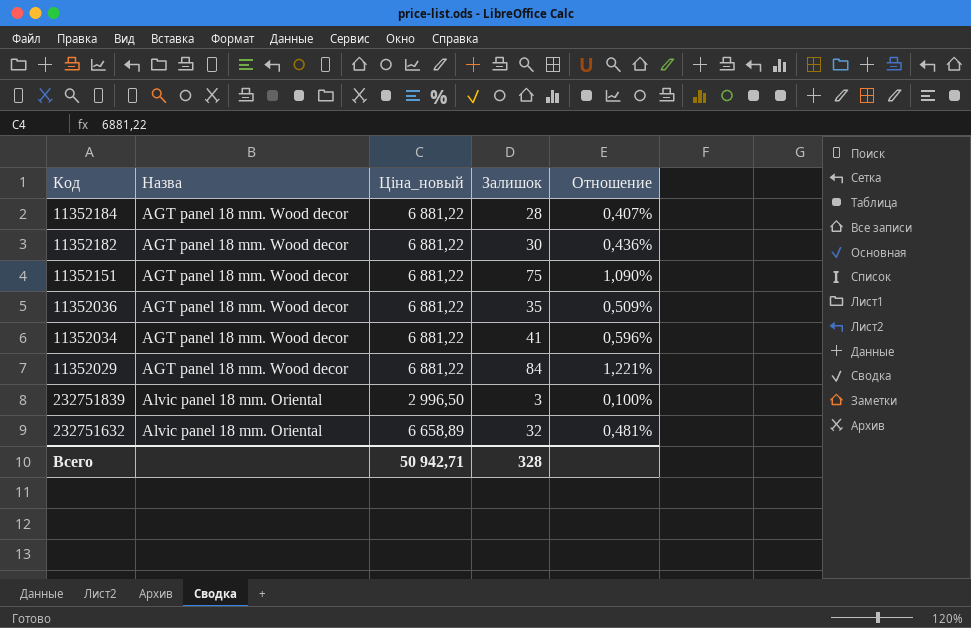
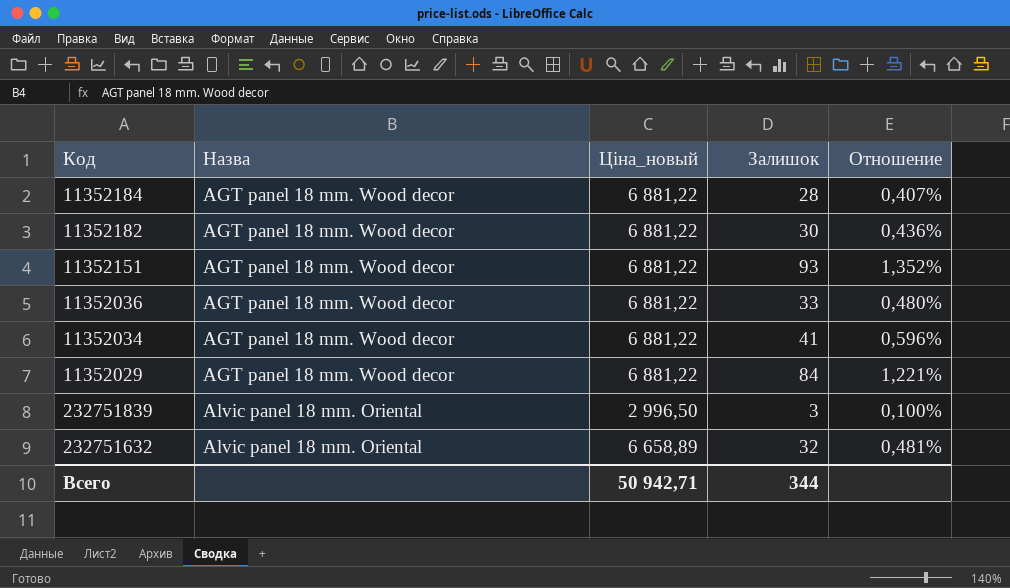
11352151 | Залишок: 75 -> 93
11352151 | Отношение: 1,090% -> 1,352%
11352036 | Залишок: 35 -> 33
11352036 | Отношение: 0,509% -> 0,480%
Всего | Залишок: 328 -> 344

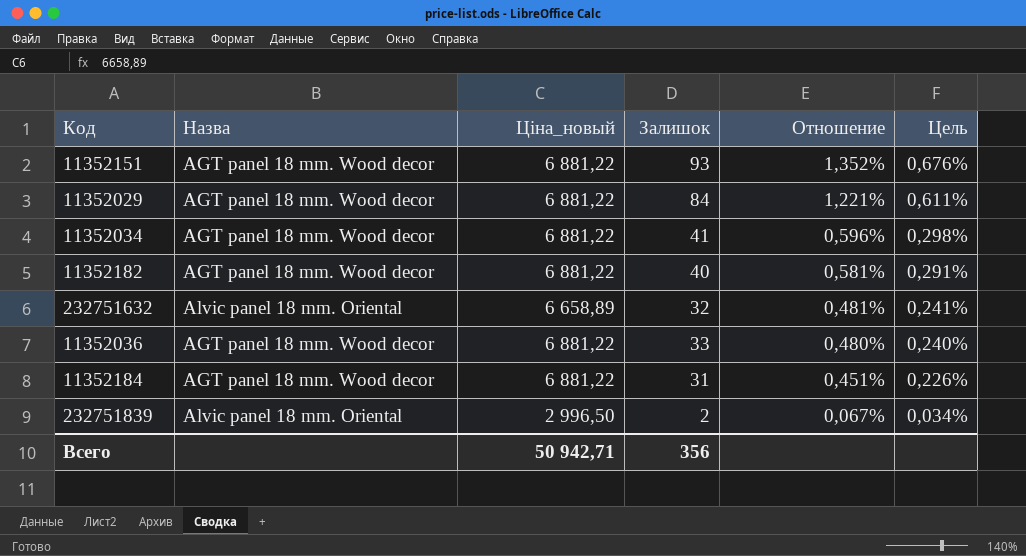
row order: Назва ascending -> Отношение descending
column Цель | formula: none -> [Отношение] * 0,5
11352182 | Залишок: 30 -> 40
11352182 | Отношение: 0,436% -> 0,581%
11352184 | Залишок: 28 -> 31
11352184 | Отношение: 0,407% -> 0,451%
232751839 | Залишок: 3 -> 2
232751839 | Отношение: 0,100% -> 0,067%
Всего | Залишок: 344 -> 356

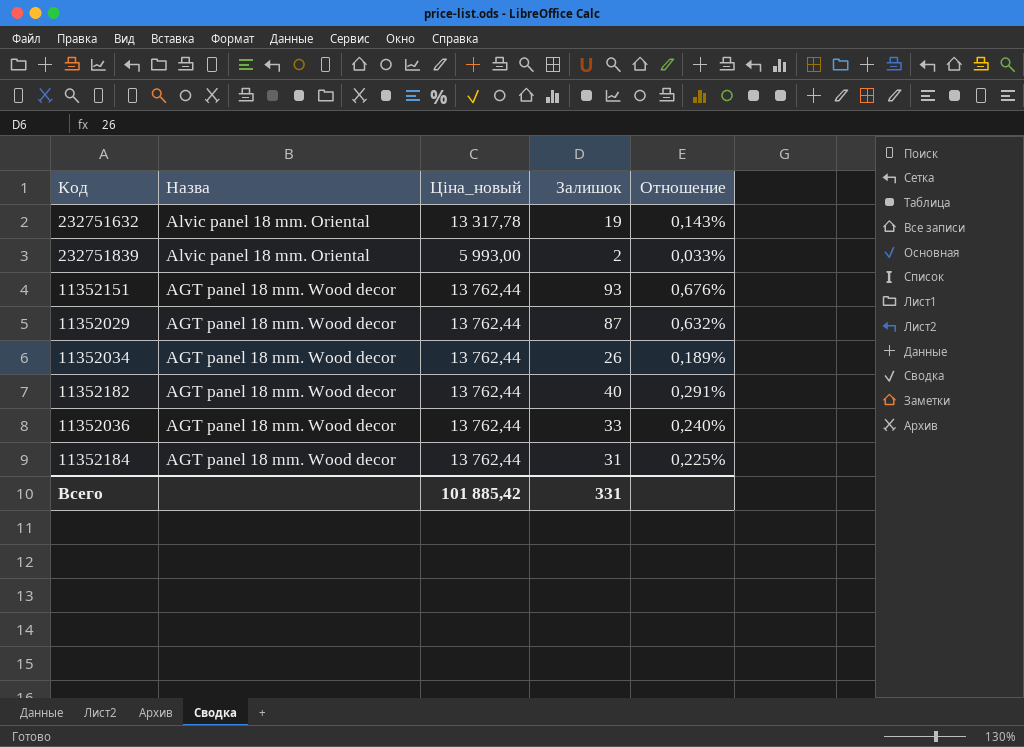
row order: Отношение descending -> Назва descending
column Цель | formula: [Отношение] * 0,5 -> none
232751632 | Ціна_новый: 6 658,89 -> 13 317,78
232751632 | Залишок: 32 -> 19
232751632 | Отношение: 0,481% -> 0,143%
232751839 | Ціна_новый: 2 996,50 -> 5 993,00
232751839 | Отношение: 0,067% -> 0,033%
11352151 | Ціна_новый: 6 881,22 -> 13 762,44
11352151 | Отношение: 1,352% -> 0,676%
11352029 | Ціна_новый: 6 881,22 -> 13 762,44
11352029 | Залишок: 84 -> 87
11352029 | Отношение: 1,221% -> 0,632%
11352034 | Ціна_новый: 6 881,22 -> 13 762,44
11352034 | Залишок: 41 -> 26
11352034 | Отношение: 0,596% -> 0,189%
11352182 | Ціна_новый: 6 881,22 -> 13 762,44
11352182 | Отношение: 0,581% -> 0,291%
11352036 | Ціна_новый: 6 881,22 -> 13 762,44
11352036 | Отношение: 0,480% -> 0,240%
11352184 | Ціна_новый: 6 881,22 -> 13 762,44
11352184 | Отношение: 0,451% -> 0,225%
Всего | Ціна_новый: 50 942,71 -> 101 885,42
Всего | Залишок: 356 -> 331

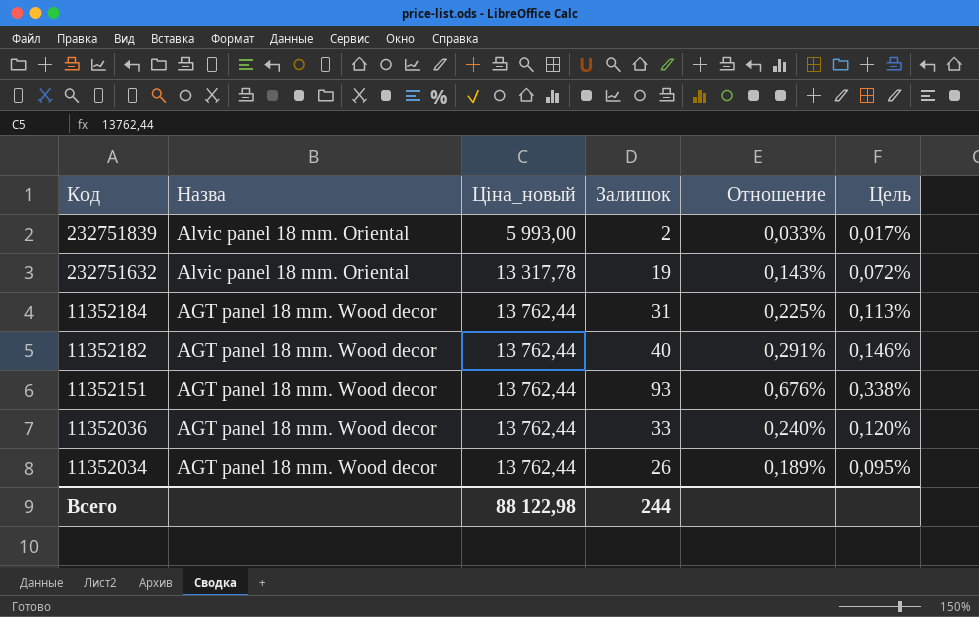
row order: Назва descending -> Код descending
column Цель | formula: none -> [Отношение] * 0,5
row 11352029: AGT panel 18 mm. Wood decor | 13 762,44 | 87 | 0,632% -> none
Всего | Ціна_новый: 101 885,42 -> 88 122,98
Всего | Залишок: 331 -> 244

